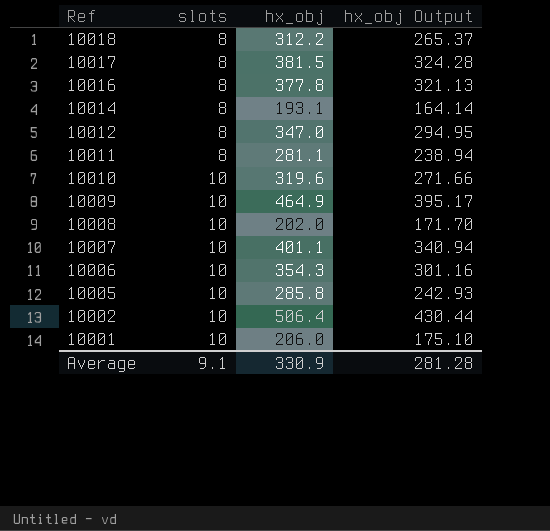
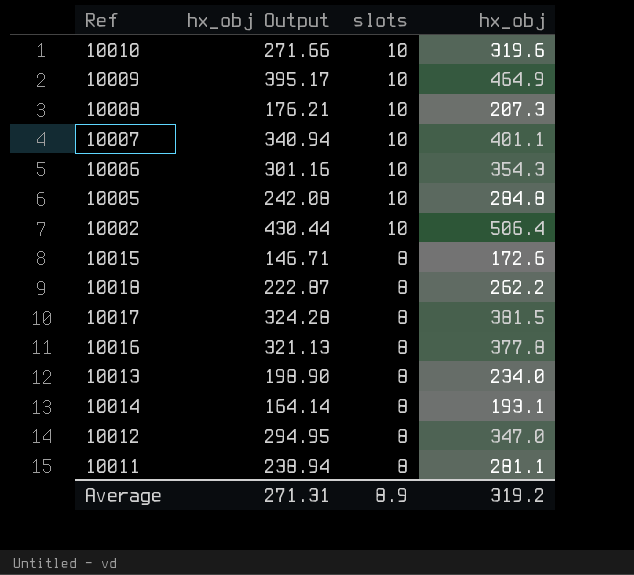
row order: Ref descending -> slots descending
column hx_obj Output | position: 4 -> 2
row 10001: 10 | 206.0 | 175.10 -> none
10008 | hx_obj Output: 171.70 -> 176.21
10008 | hx_obj: 202.0 -> 207.3
10005 | hx_obj Output: 242.93 -> 242.08
10005 | hx_obj: 285.8 -> 284.8
row 10015: none -> 146.71 | 8 | 172.6
10018 | hx_obj Output: 265.37 -> 222.87
10018 | hx_obj: 312.2 -> 262.2
row 10013: none -> 198.90 | 8 | 234.0
Average | hx_obj Output: 281.28 -> 271.31
Average | slots: 9.1 -> 8.9
Average | hx_obj: 330.9 -> 319.2

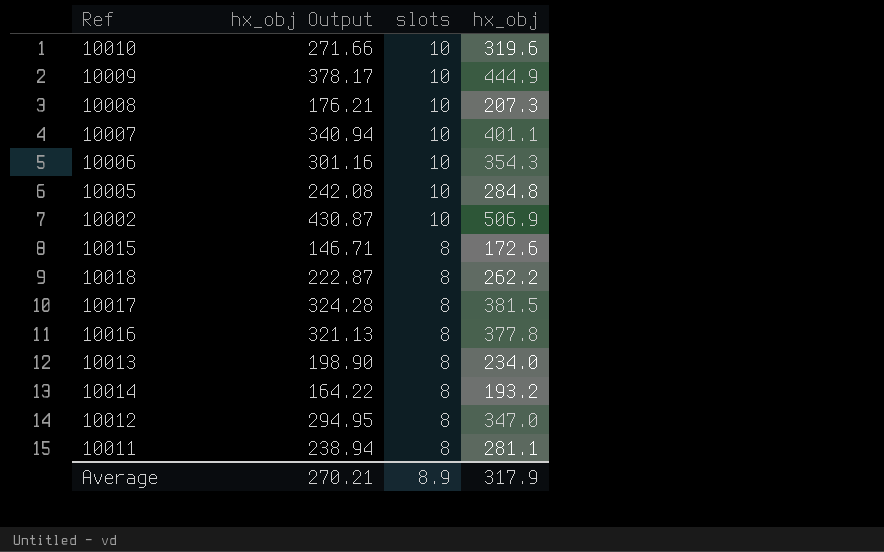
10009 | hx_obj Output: 395.17 -> 378.17
10009 | hx_obj: 464.9 -> 444.9
10002 | hx_obj Output: 430.44 -> 430.87
10002 | hx_obj: 506.4 -> 506.9
10014 | hx_obj Output: 164.14 -> 164.22
10014 | hx_obj: 193.1 -> 193.2
Average | hx_obj Output: 271.31 -> 270.21
Average | hx_obj: 319.2 -> 317.9

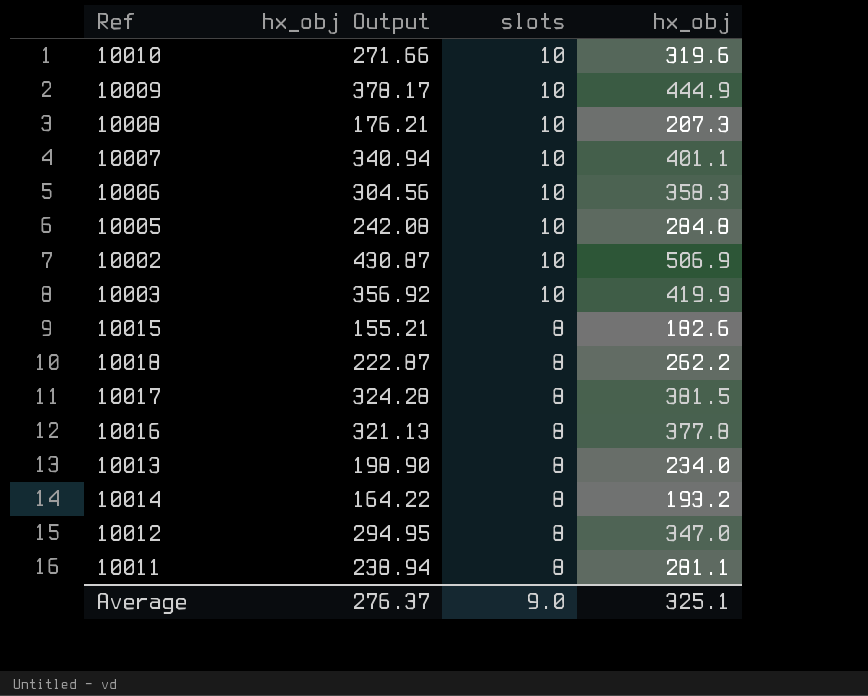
10006 | hx_obj Output: 301.16 -> 304.56
10006 | hx_obj: 354.3 -> 358.3
row 10003: none -> 356.92 | 10 | 419.9
10015 | hx_obj Output: 146.71 -> 155.21
10015 | hx_obj: 172.6 -> 182.6
Average | hx_obj Output: 270.21 -> 276.37
Average | slots: 8.9 -> 9.0
Average | hx_obj: 317.9 -> 325.1

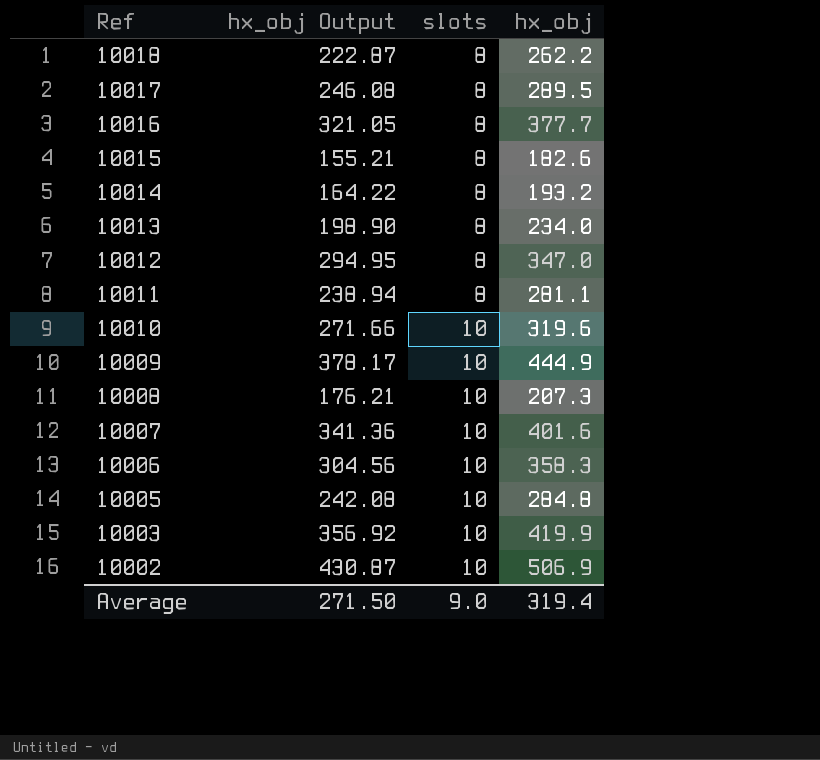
row order: slots descending -> Ref descending
10017 | hx_obj Output: 324.28 -> 246.08
10017 | hx_obj: 381.5 -> 289.5
10016 | hx_obj Output: 321.13 -> 321.05
10016 | hx_obj: 377.8 -> 377.7
10007 | hx_obj Output: 340.94 -> 341.36
10007 | hx_obj: 401.1 -> 401.6
Average | hx_obj Output: 276.37 -> 271.50
Average | hx_obj: 325.1 -> 319.4

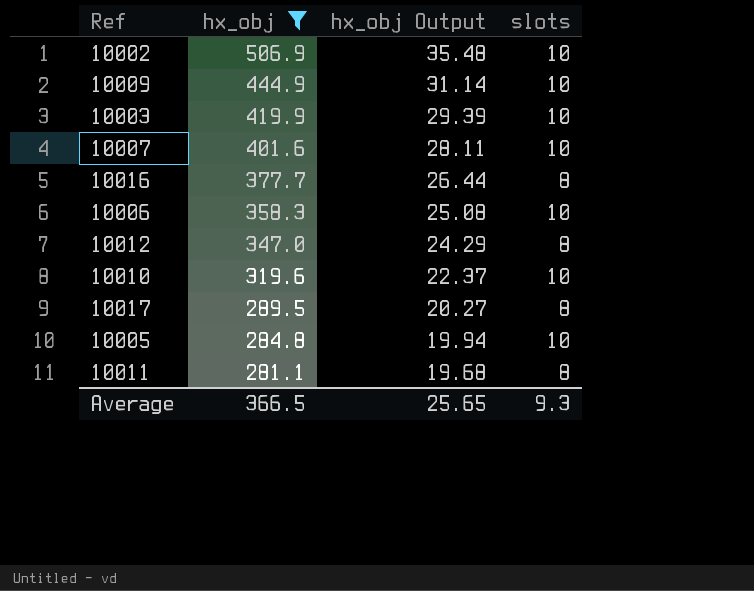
filter: none -> hx_obj >= 281.1
row order: Ref descending -> hx_obj descending
column hx_obj | position: 4 -> 2
column hx_obj Output | formula: [hx_obj] * 0.85 -> [hx_obj] * 0.07
Average | hx_obj: 319.4 -> 366.5
Average | hx_obj Output: 271.50 -> 25.65
Average | slots: 9.0 -> 9.3

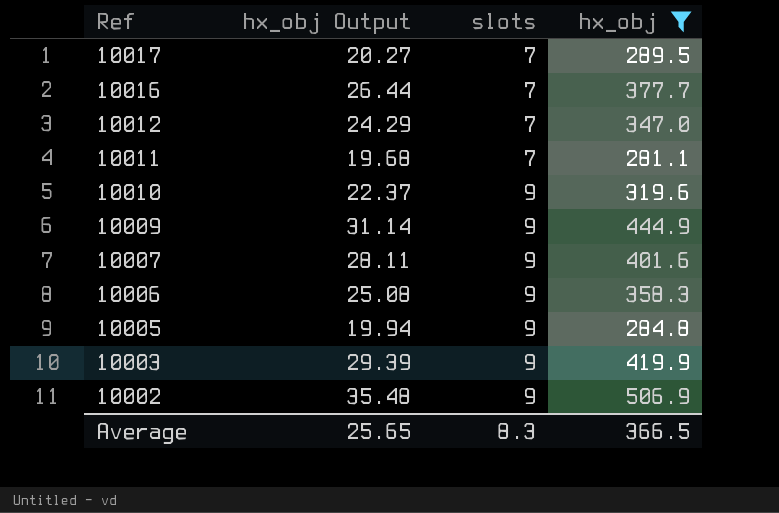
row order: hx_obj descending -> Ref descending
column hx_obj | position: 2 -> 4
10017 | slots: 8 -> 7
10016 | slots: 8 -> 7
10012 | slots: 8 -> 7
10011 | slots: 8 -> 7
10010 | slots: 10 -> 9
10009 | slots: 10 -> 9
10007 | slots: 10 -> 9
10006 | slots: 10 -> 9
10005 | slots: 10 -> 9
10003 | slots: 10 -> 9
10002 | slots: 10 -> 9
Average | slots: 9.3 -> 8.3

